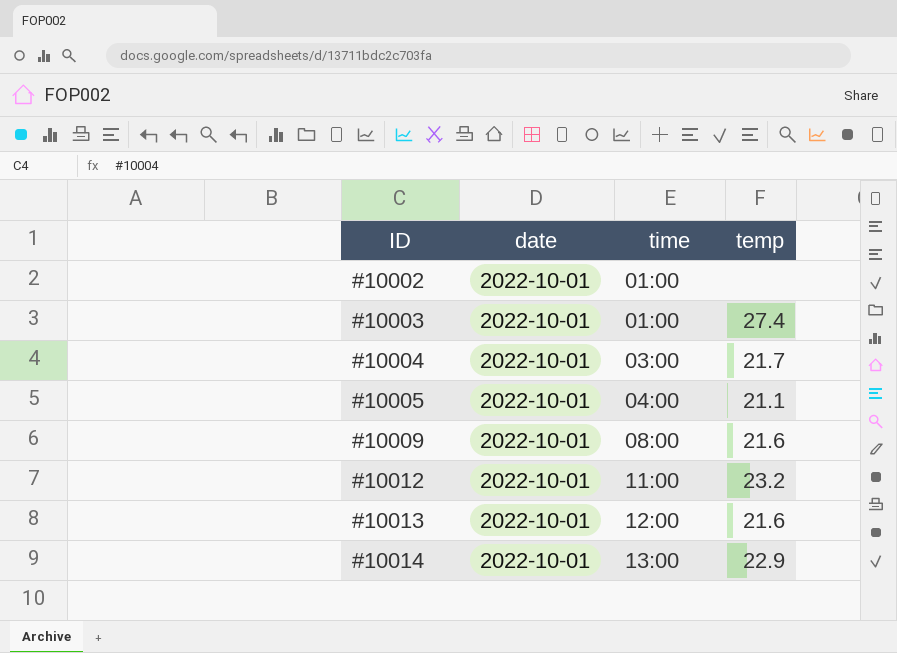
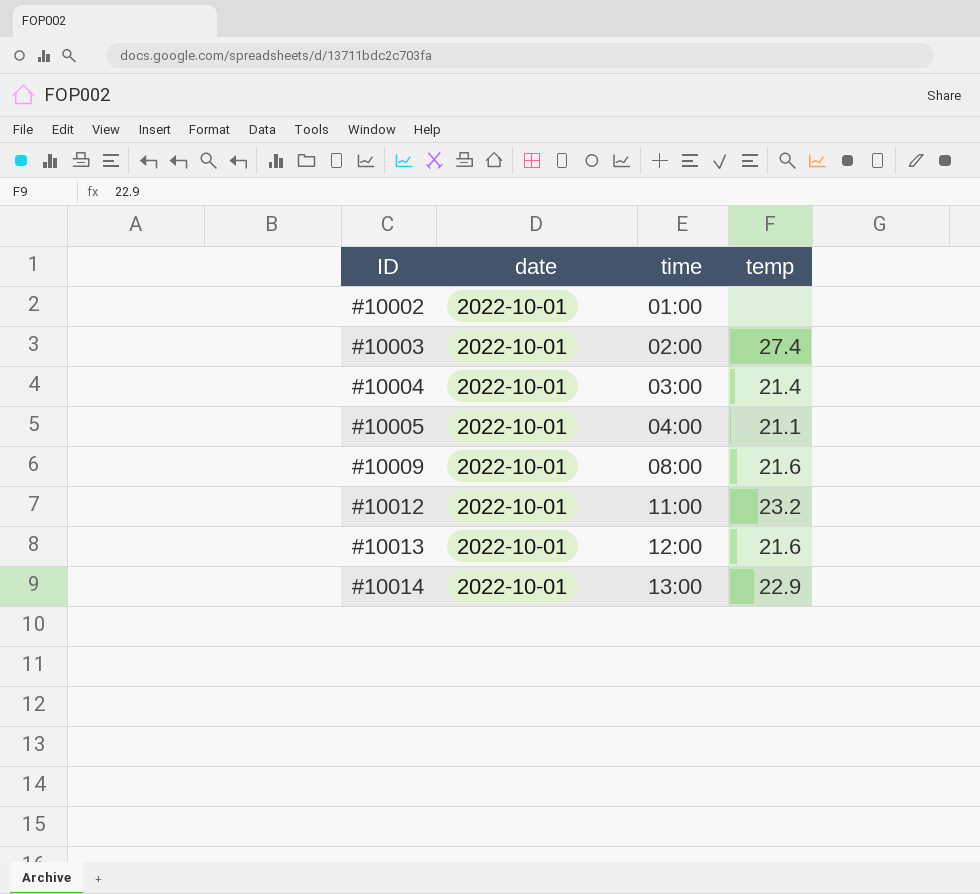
#10003 | time: 01:00 -> 02:00
#10004 | temp: 21.7 -> 21.4

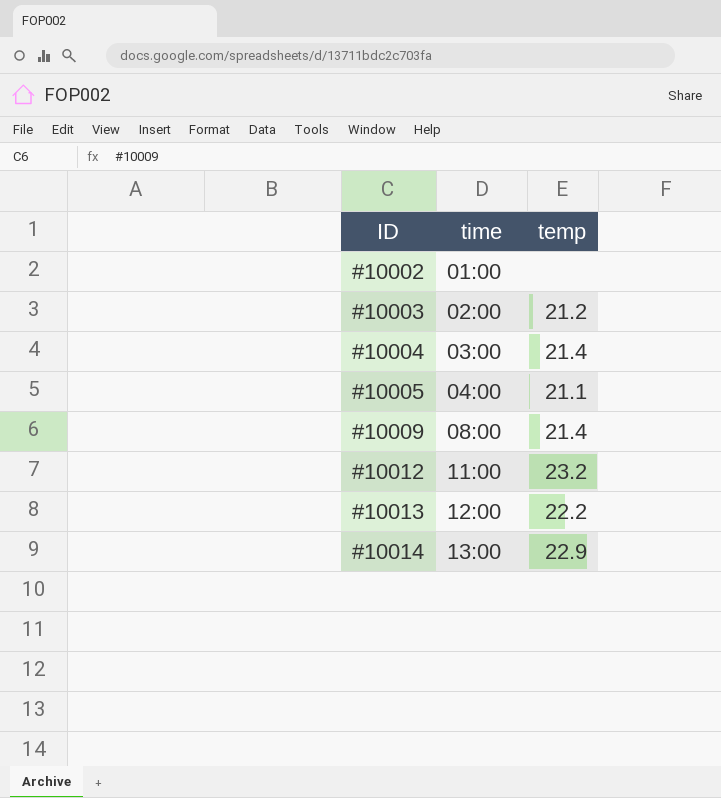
column date | position: 2 -> none
#10003 | temp: 27.4 -> 21.2
#10009 | temp: 21.6 -> 21.4
#10013 | temp: 21.6 -> 22.2

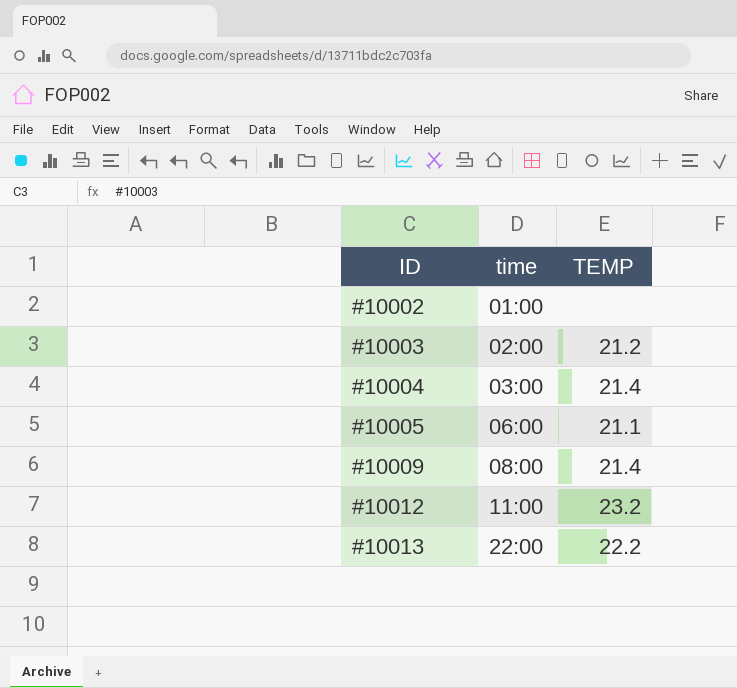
column name: temp -> TEMP
row #10014: 13:00 | 22.9 -> none
#10005 | time: 04:00 -> 06:00
#10013 | time: 12:00 -> 22:00

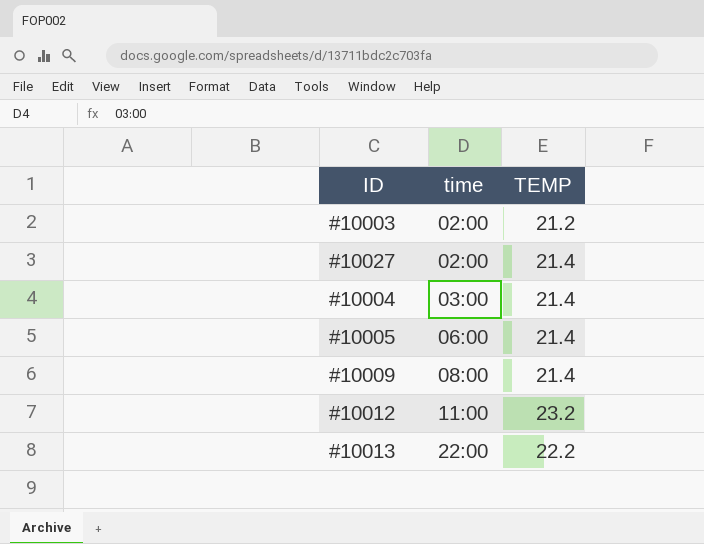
row #10002: 01:00 | none -> none
row #10027: none -> 02:00 | 21.4
#10005 | TEMP: 21.1 -> 21.4

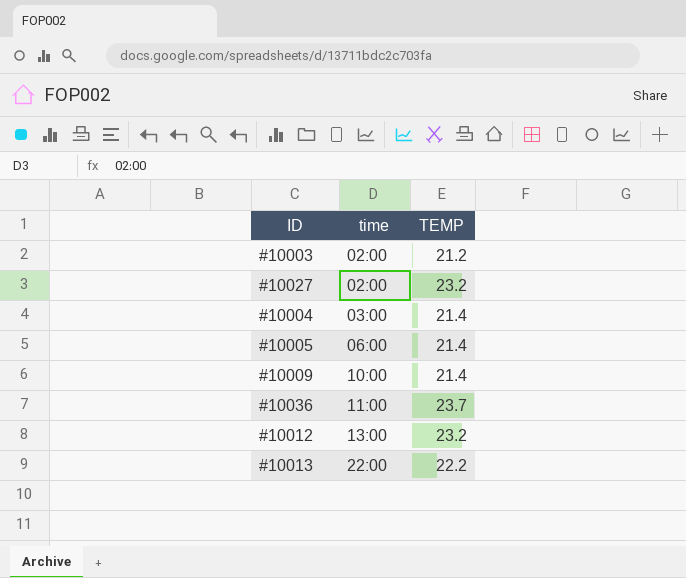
#10027 | TEMP: 21.4 -> 23.2
#10009 | time: 08:00 -> 10:00
row #10036: none -> 11:00 | 23.7
#10012 | time: 11:00 -> 13:00

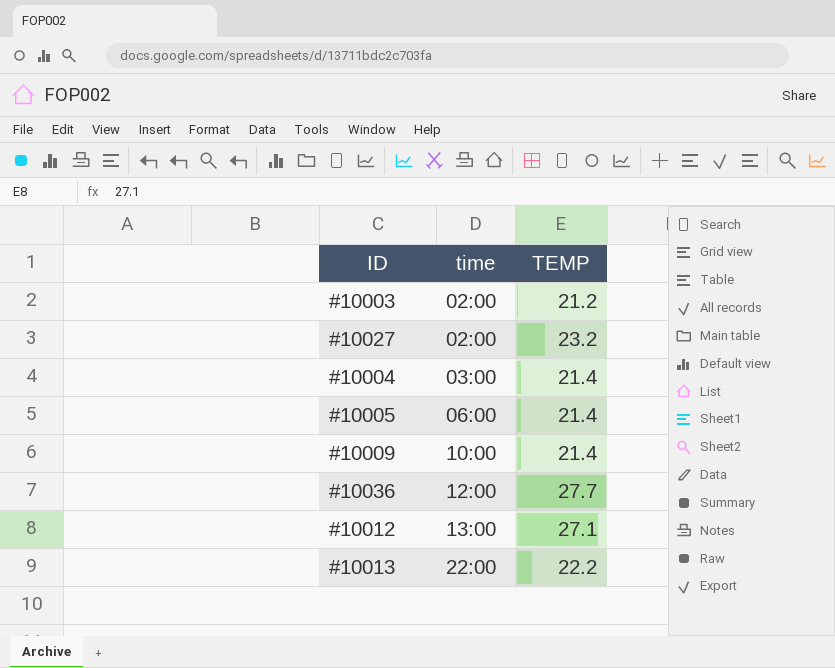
#10036 | time: 11:00 -> 12:00
#10036 | TEMP: 23.7 -> 27.7
#10012 | TEMP: 23.2 -> 27.1

